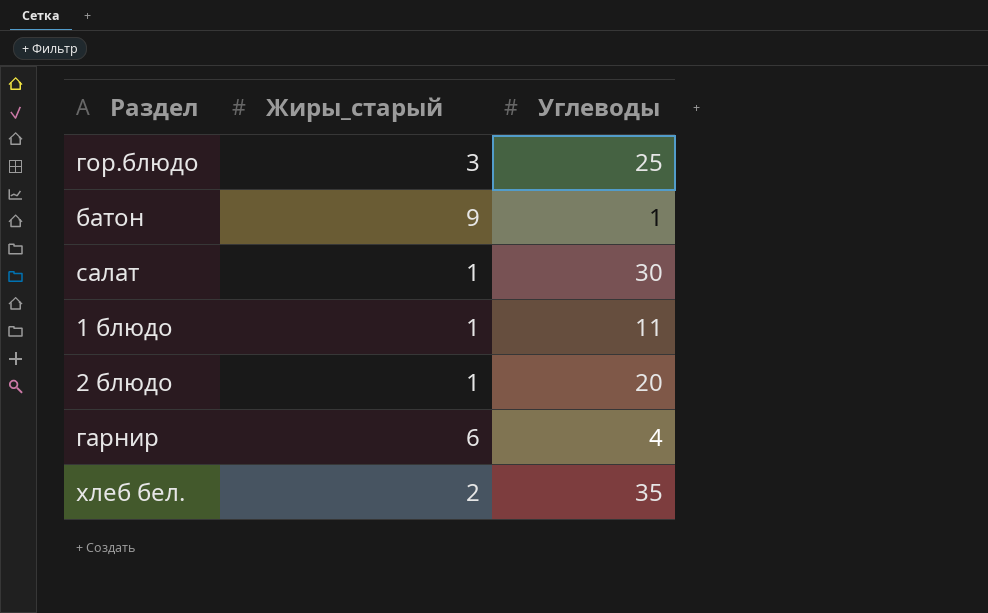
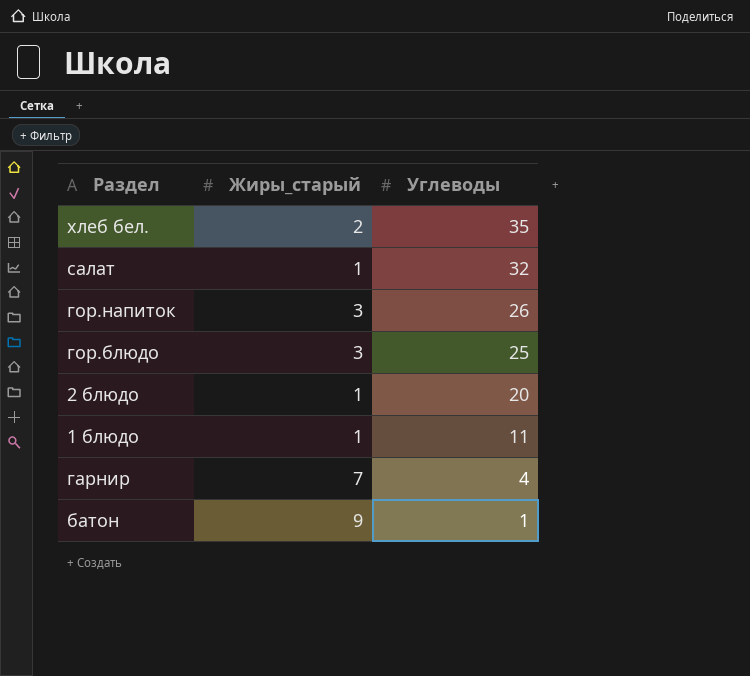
row order: none -> Углеводы descending
салат | Углеводы: 30 -> 32
row гор.напиток: none -> 3 | 26
гарнир | Жиры_старый: 6 -> 7

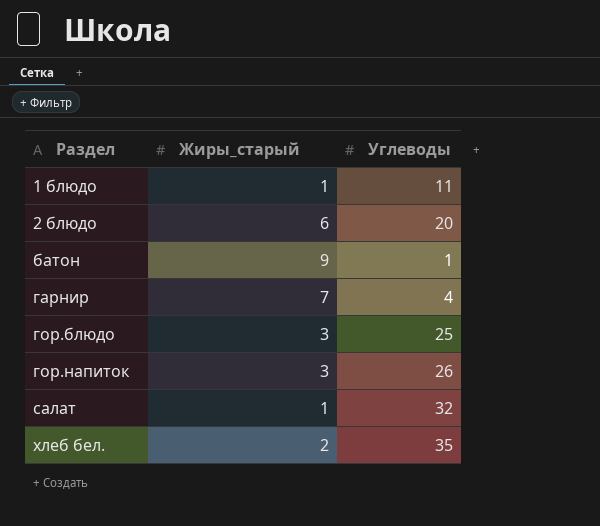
row order: Углеводы descending -> Раздел ascending
2 блюдо | Жиры_старый: 1 -> 6

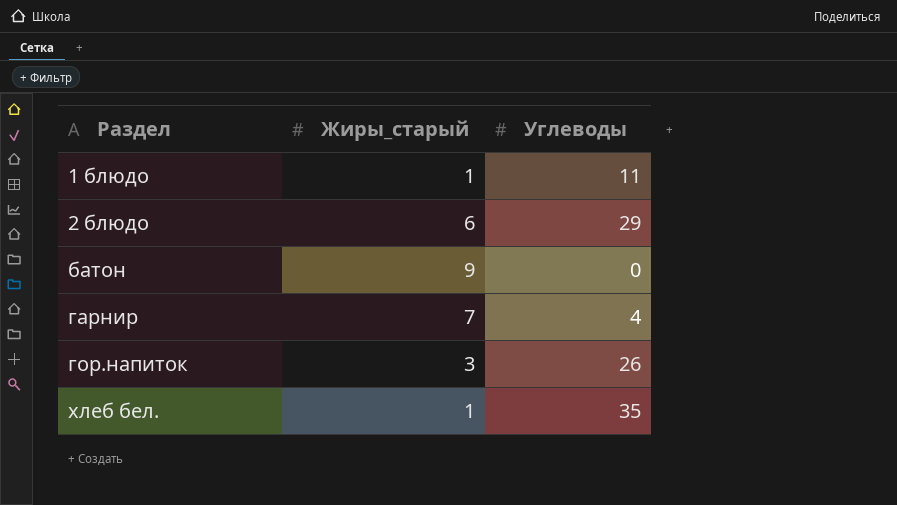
row гор.блюдо: 3 | 25 -> none
row салат: 1 | 32 -> none
2 блюдо | Углеводы: 20 -> 29
батон | Углеводы: 1 -> 0
хлеб бел. | Жиры_старый: 2 -> 1

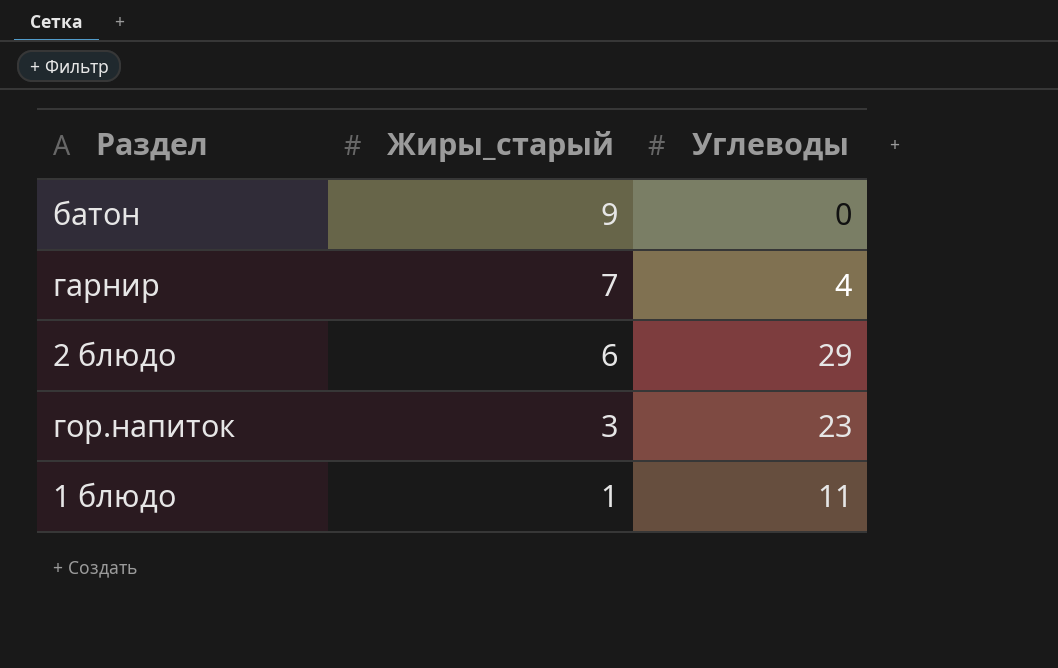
row order: Раздел ascending -> Жиры_старый descending
row хлеб бел.: 1 | 35 -> none
гор.напиток | Углеводы: 26 -> 23

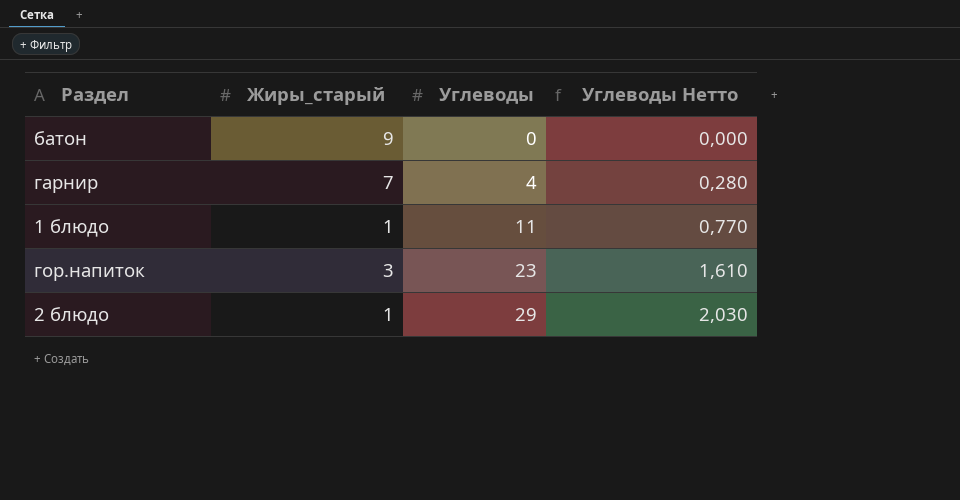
row order: Жиры_старый descending -> Углеводы ascending
column Углеводы Нетто | formula: none -> [Углеводы] * 0,07
2 блюдо | Жиры_старый: 6 -> 1

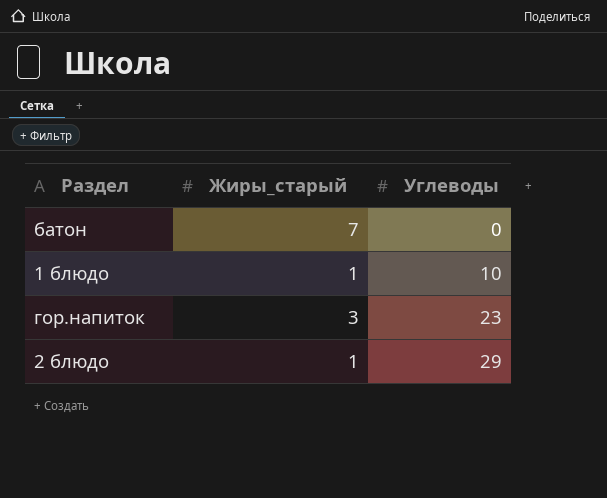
column Углеводы Нетто | formula: [Углеводы] * 0,07 -> none
row гарнир: 7 | 4 | 0,280 -> none
батон | Жиры_старый: 9 -> 7
1 блюдо | Углеводы: 11 -> 10

